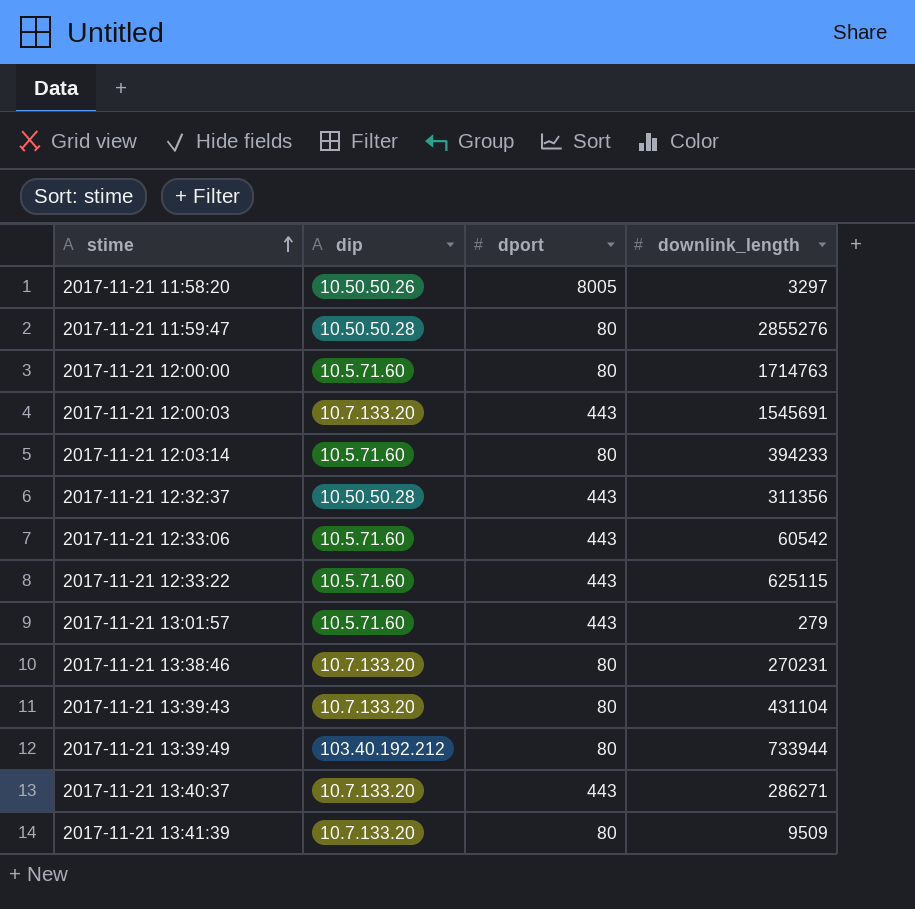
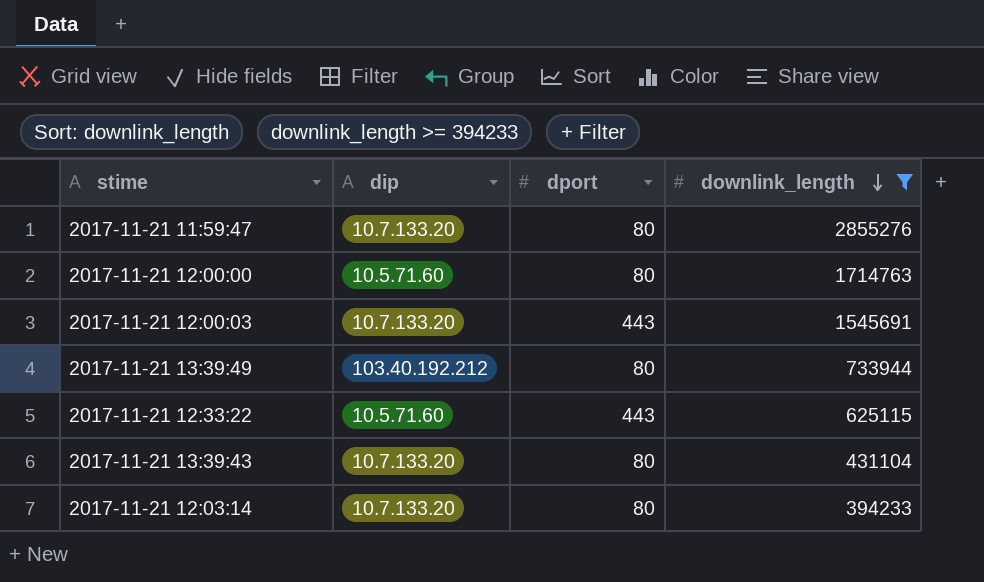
filter: none -> downlink_length >= 394233
row order: stime ascending -> downlink_length descending
2017-11-21 11:59:47 | dip: 10.50.50.28 -> 10.7.133.20
2017-11-21 12:03:14 | dip: 10.5.71.60 -> 10.7.133.20

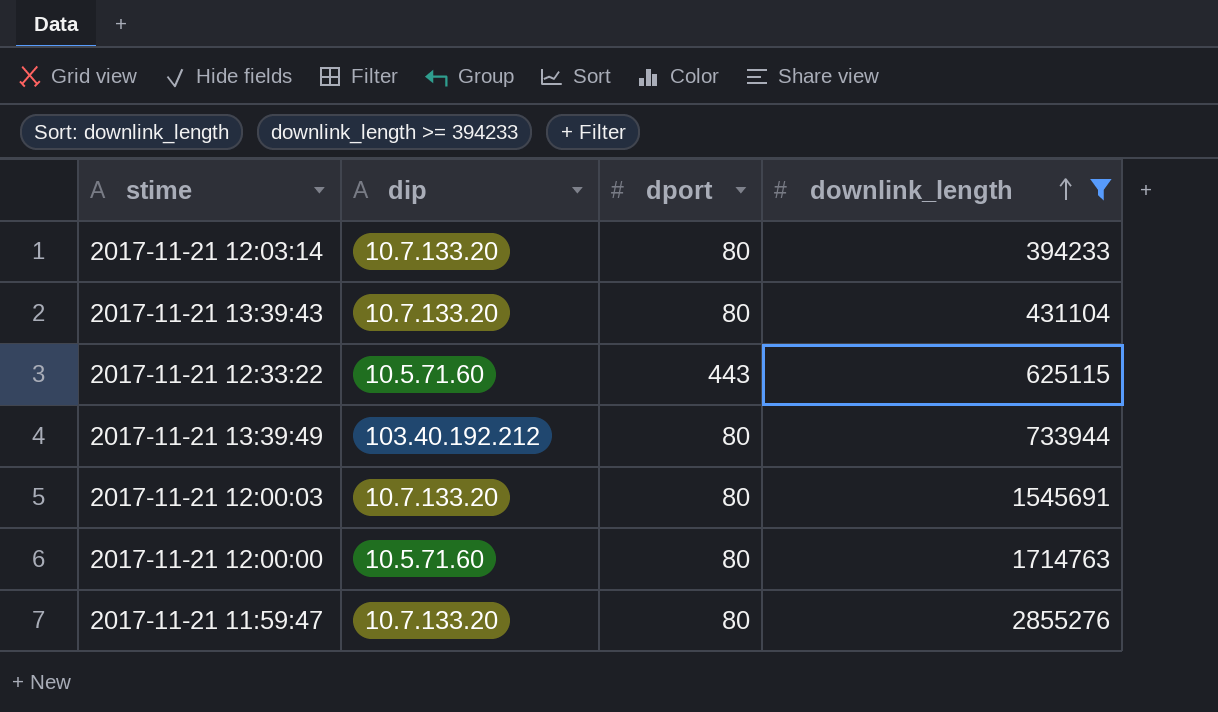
row order: downlink_length descending -> downlink_length ascending
2017-11-21 12:00:03 | dport: 443 -> 80

